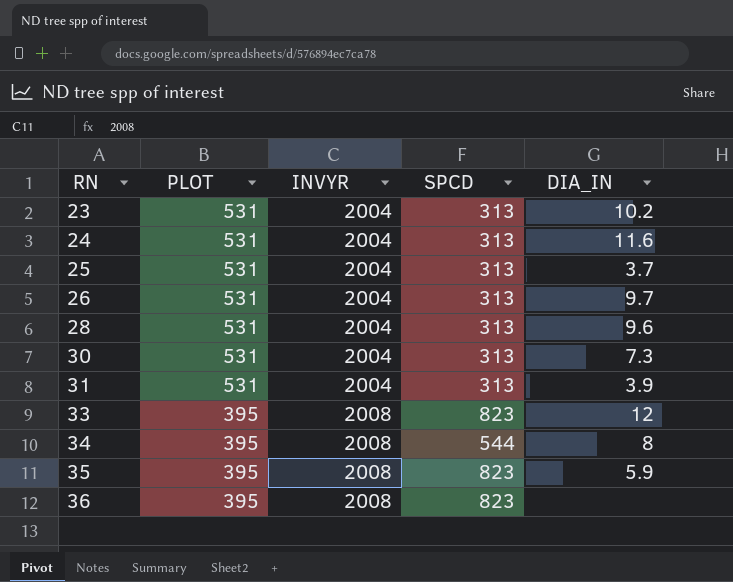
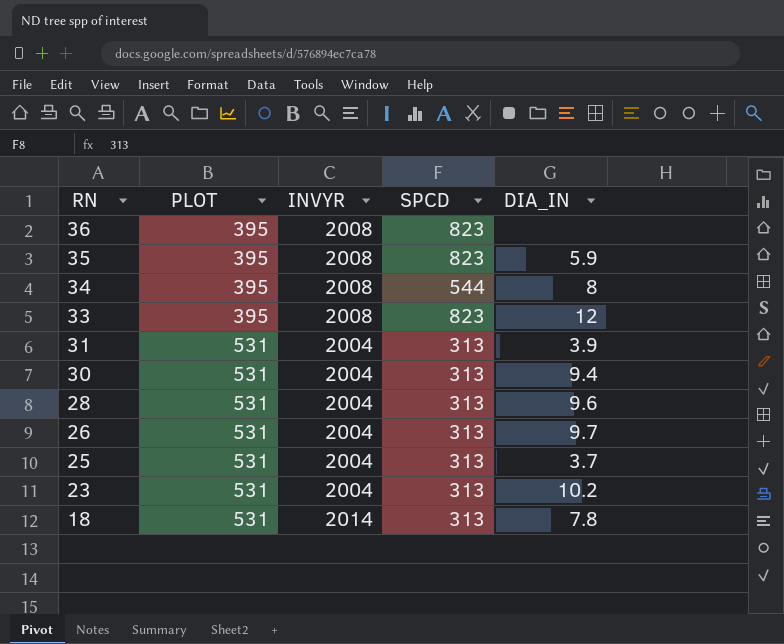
row order: RN ascending -> RN descending
row 24: 531 | 2004 | 313 | 11.6 -> none
30 | DIA_IN: 7.3 -> 9.4
row 18: none -> 531 | 2014 | 313 | 7.8

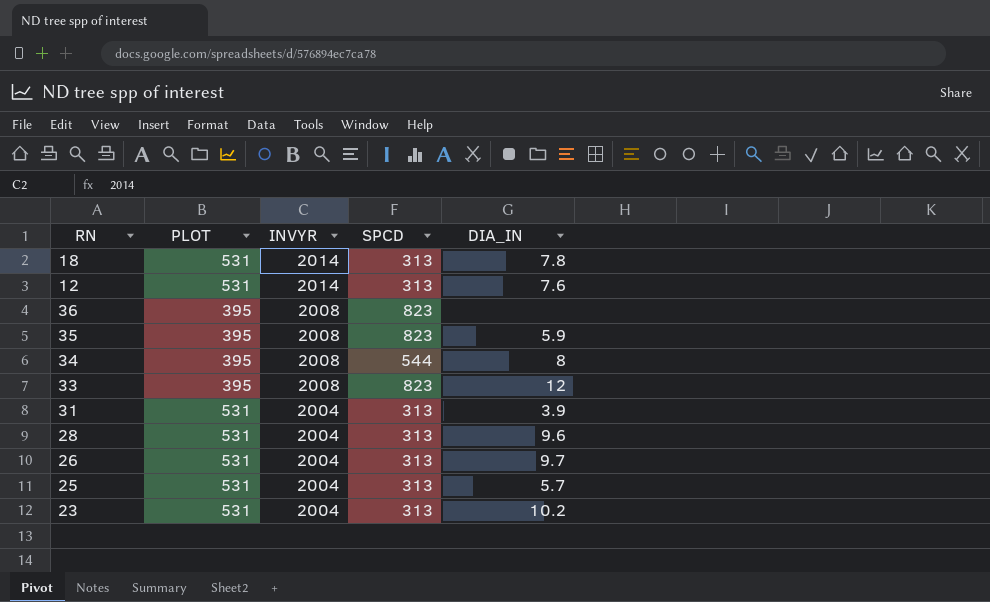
row order: RN descending -> INVYR descending
row 30: 531 | 2004 | 313 | 9.4 -> none
row 12: none -> 531 | 2014 | 313 | 7.6
25 | DIA_IN: 3.7 -> 5.7

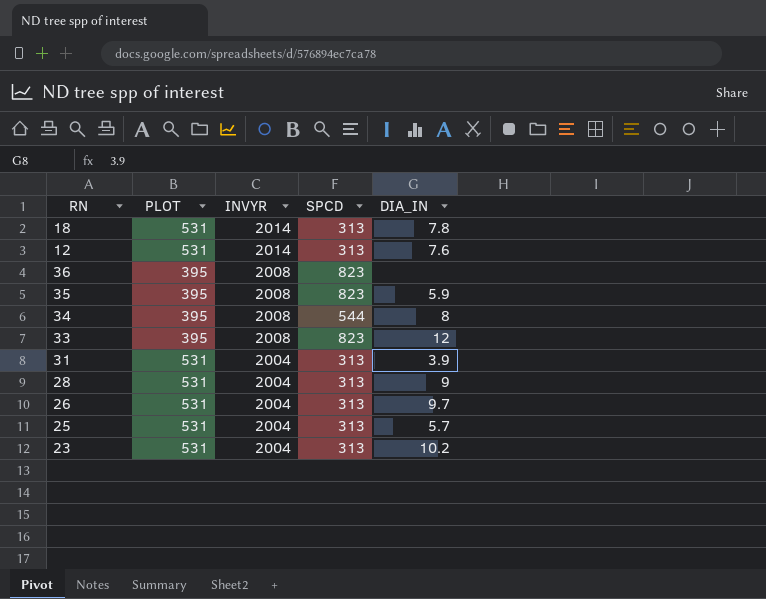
28 | DIA_IN: 9.6 -> 9

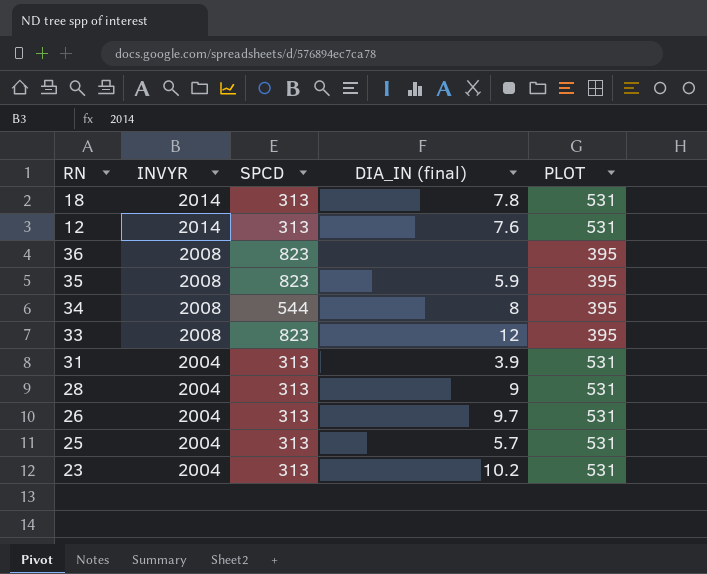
column name: DIA_IN -> DIA_IN (final)
column PLOT | position: 2 -> 5

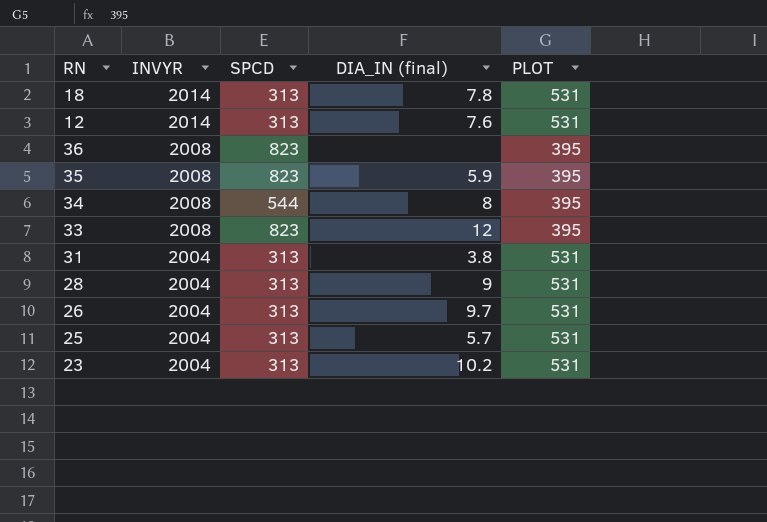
31 | DIA_IN (final): 3.9 -> 3.8

